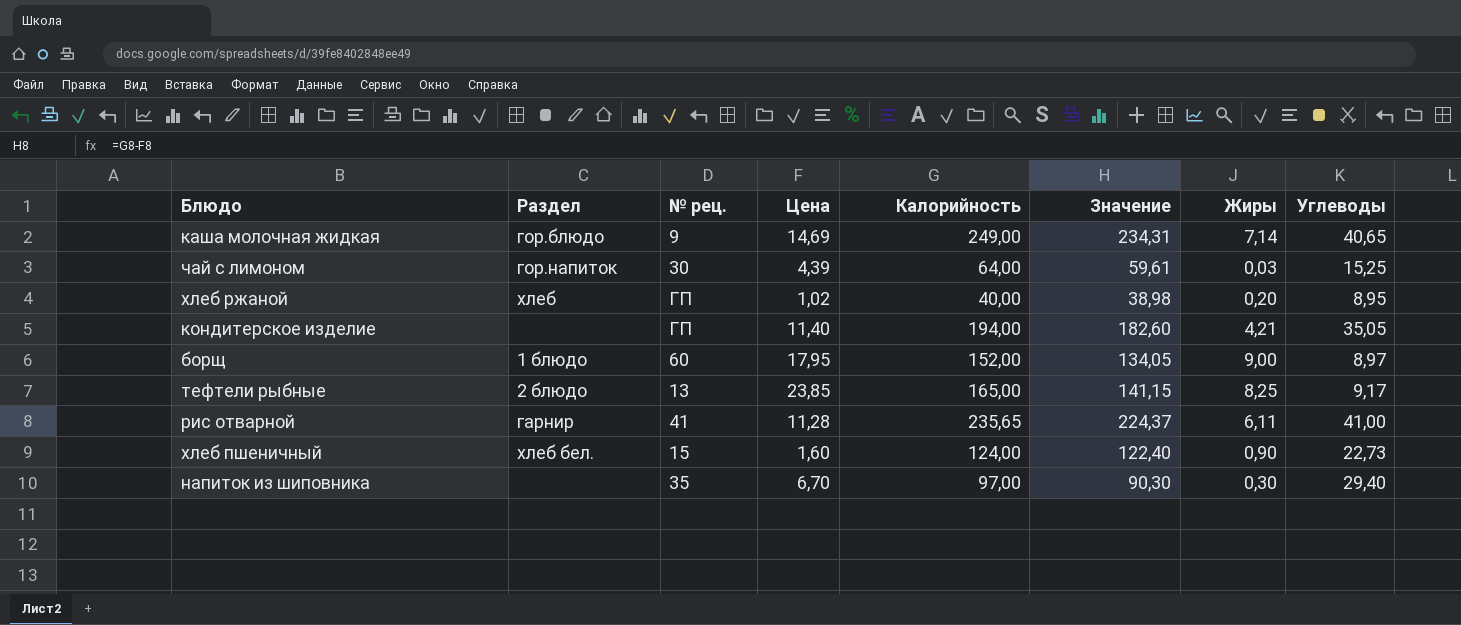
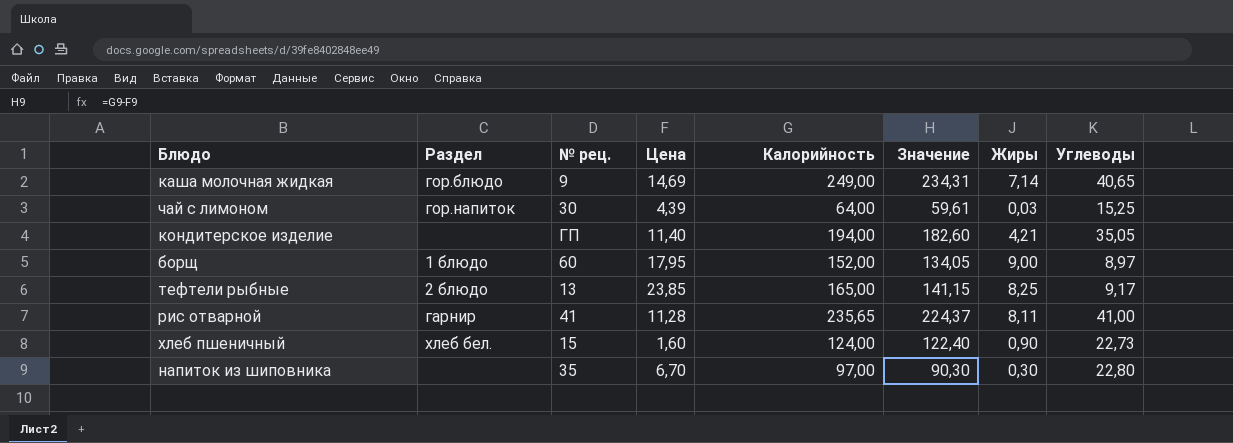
row хлеб ржаной: хлеб | ГП | 1,02 | 40,00 | 38,98 | 0,20 | 8,95 -> none
рис отварной | Жиры: 6,11 -> 8,11
напиток из шиповника | Углеводы: 29,40 -> 22,80

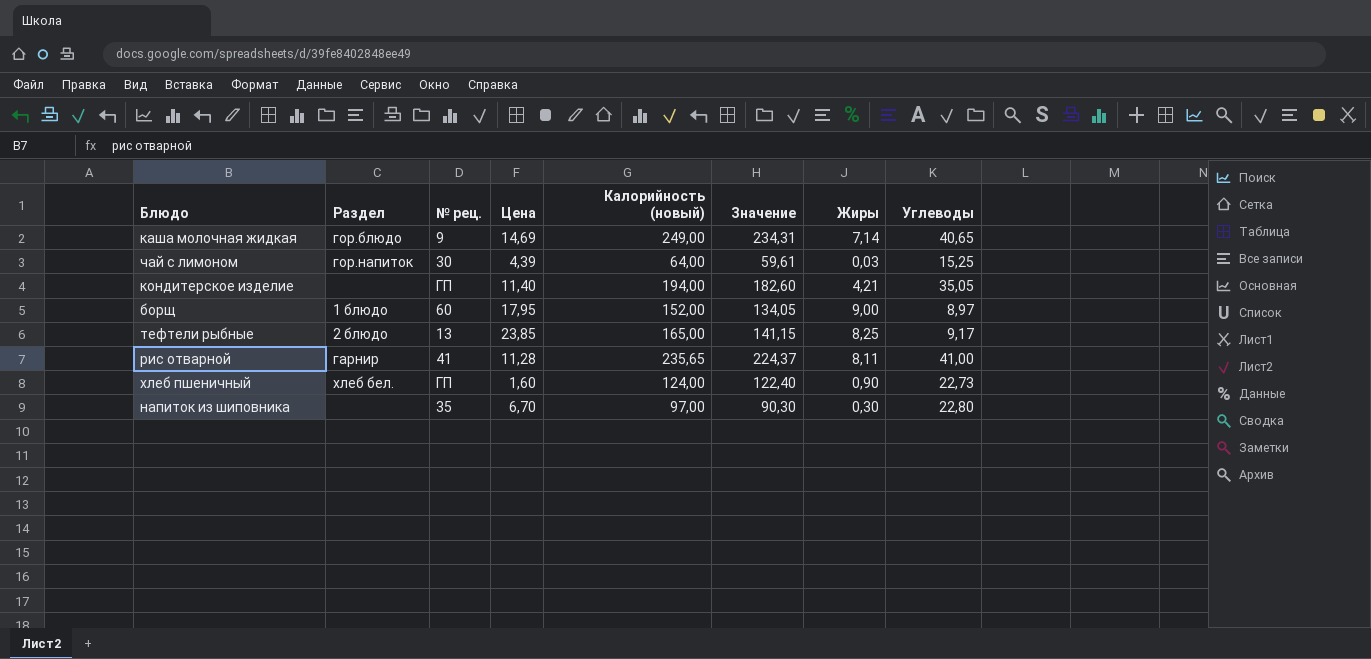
column name: Калорийность -> Калорийность (новый)
хлеб пшеничный | № рец.: 15 -> ГП

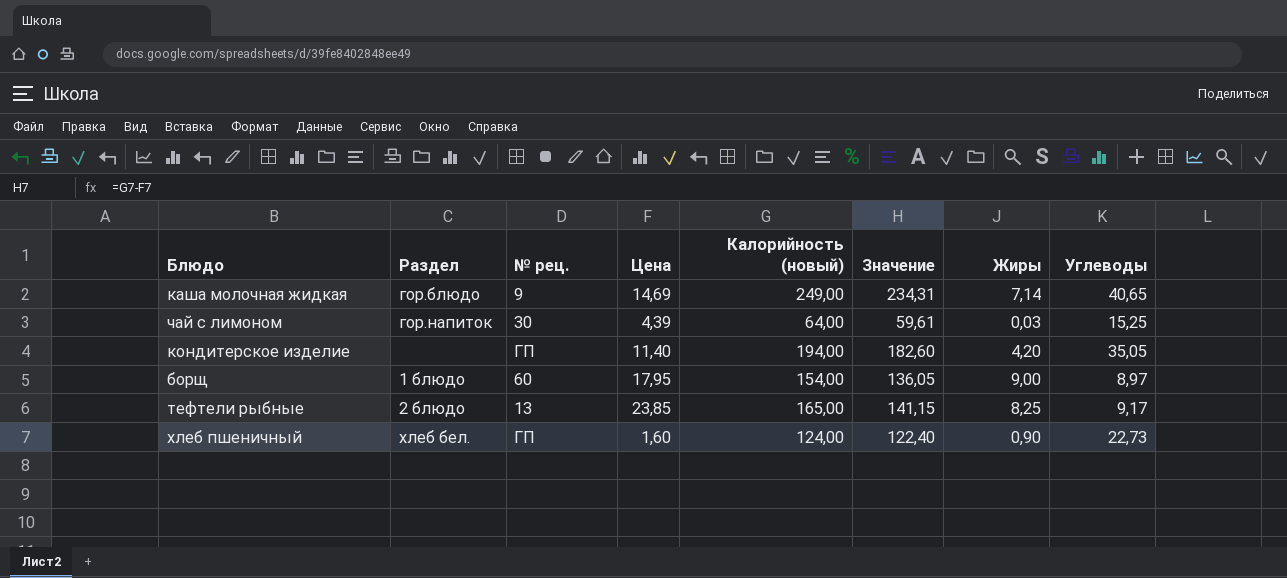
row рис отварной: гарнир | 41 | 11,28 | 235,65 | 224,37 | 8,11 | 41,00 -> none
row напиток из шиповника: none | 35 | 6,70 | 97,00 | 90,30 | 0,30 | 22,80 -> none
кондитерское изделие | Жиры: 4,21 -> 4,20
борщ | Калорийность (новый): 152,00 -> 154,00
борщ | Значение: 134,05 -> 136,05

